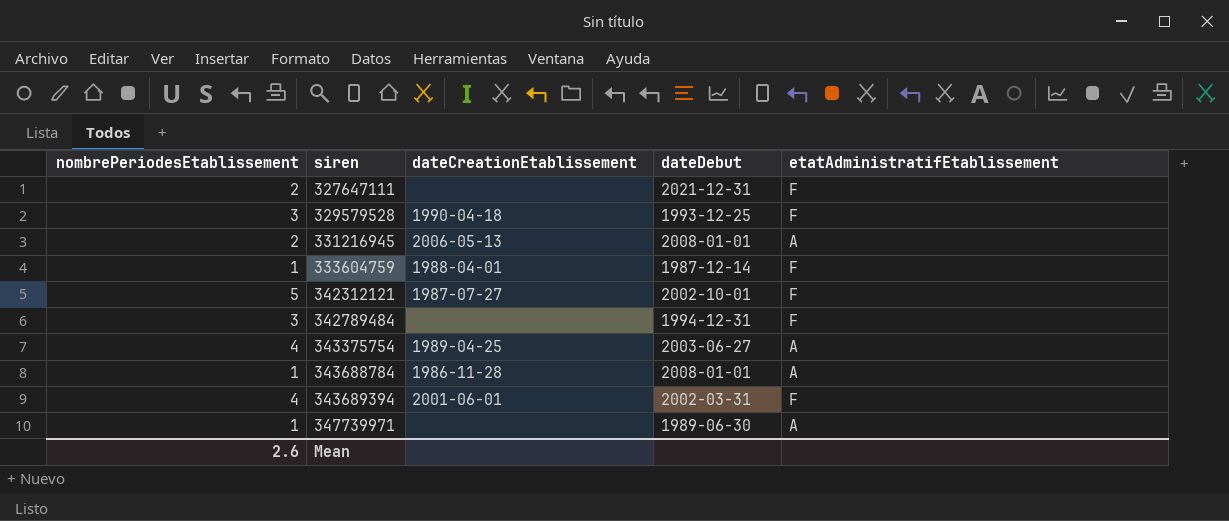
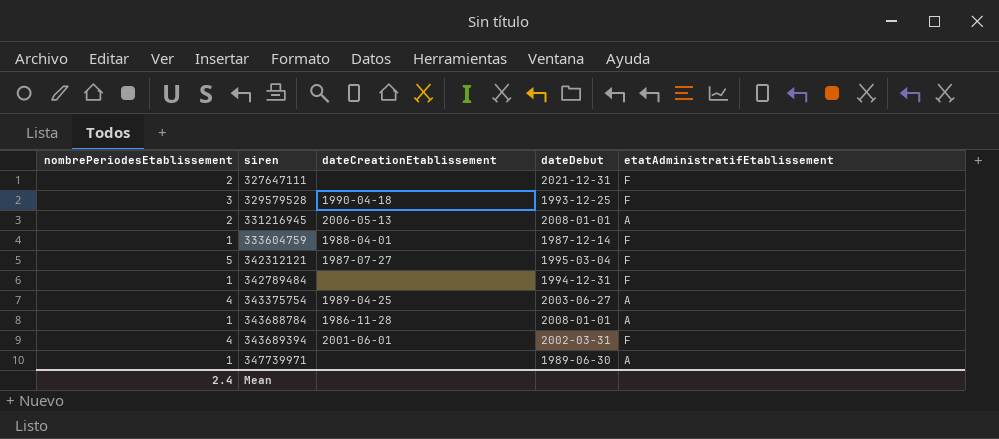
342312121 | dateDebut: 2002-10-01 -> 1995-03-04
342789484 | nombrePeriodesEtablissement: 3 -> 1
Mean | nombrePeriodesEtablissement: 2.6 -> 2.4

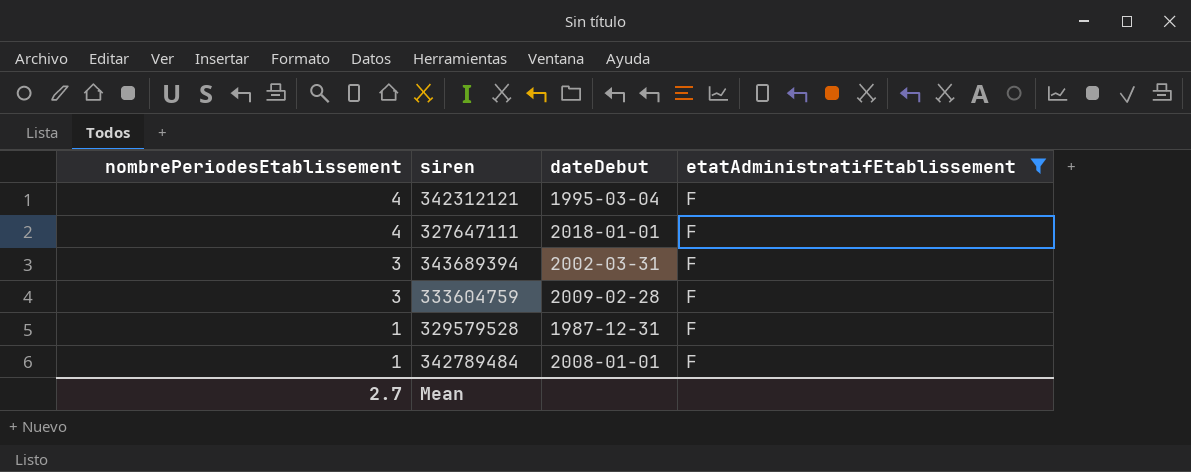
filter: none -> etatAdministratifEtablissement = F
row order: siren ascending -> nombrePeriodesEtablissement descending
column dateCreationEtablissement | position: 3 -> none
342312121 | nombrePeriodesEtablissement: 5 -> 4
327647111 | nombrePeriodesEtablissement: 2 -> 4
327647111 | dateDebut: 2021-12-31 -> 2018-01-01
343689394 | nombrePeriodesEtablissement: 4 -> 3
333604759 | nombrePeriodesEtablissement: 1 -> 3
333604759 | dateDebut: 1987-12-14 -> 2009-02-28
329579528 | nombrePeriodesEtablissement: 3 -> 1
329579528 | dateDebut: 1993-12-25 -> 1987-12-31
342789484 | dateDebut: 1994-12-31 -> 2008-01-01
Mean | nombrePeriodesEtablissement: 2.4 -> 2.7

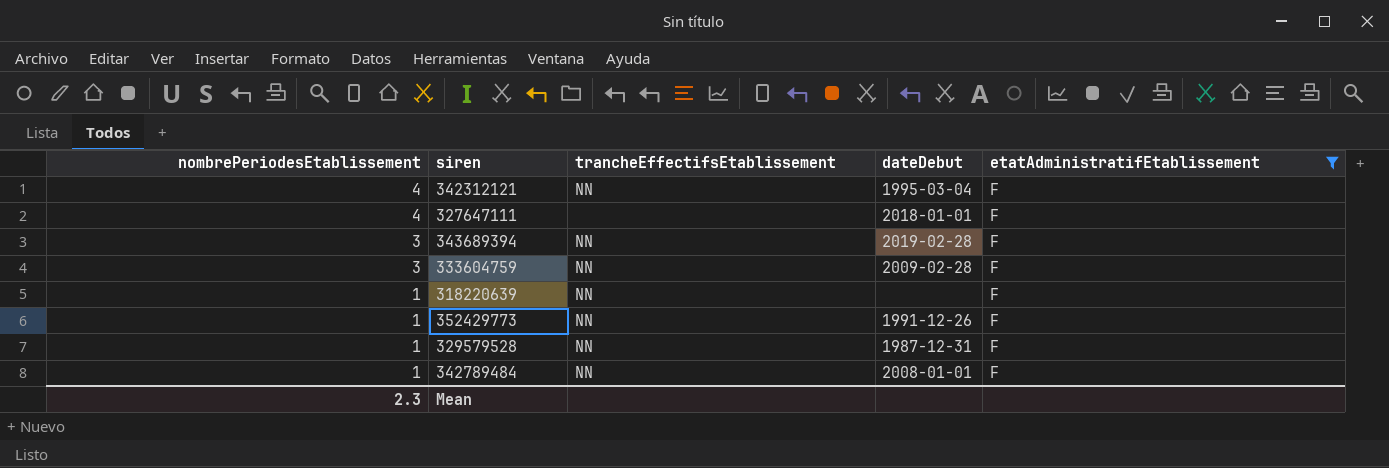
column trancheEffectifsEtablissement | position: none -> 3
343689394 | dateDebut: 2002-03-31 -> 2019-02-28
row 318220639: none -> 1 | NN | none | F
row 352429773: none -> 1 | NN | 1991-12-26 | F
Mean | nombrePeriodesEtablissement: 2.7 -> 2.3

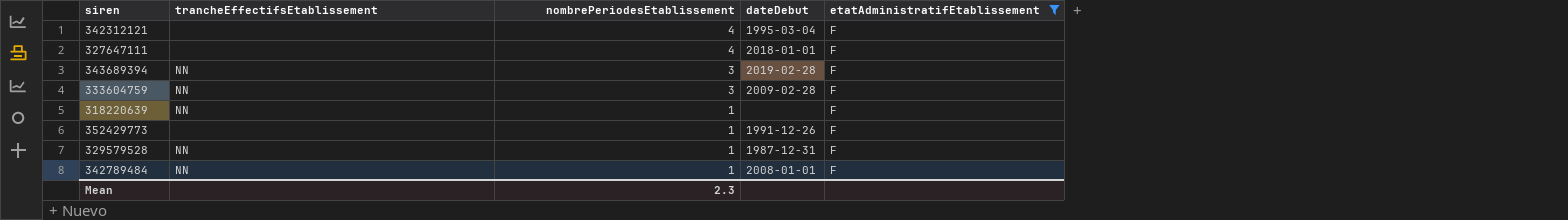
column nombrePeriodesEtablissement | position: 1 -> 3
342312121 | trancheEffectifsEtablissement: NN -> none
352429773 | trancheEffectifsEtablissement: NN -> none

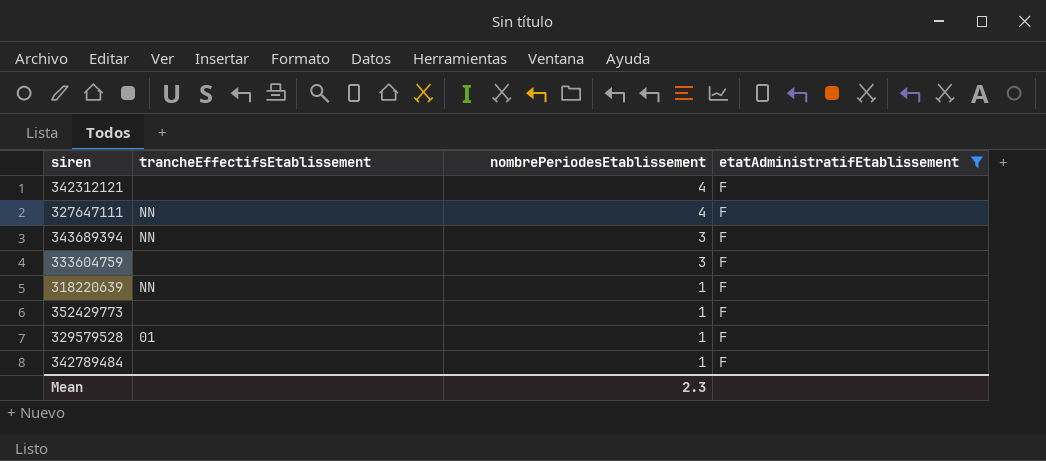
column dateDebut | position: 4 -> none
327647111 | trancheEffectifsEtablissement: none -> NN
333604759 | trancheEffectifsEtablissement: NN -> none
329579528 | trancheEffectifsEtablissement: NN -> 01
342789484 | trancheEffectifsEtablissement: NN -> none

